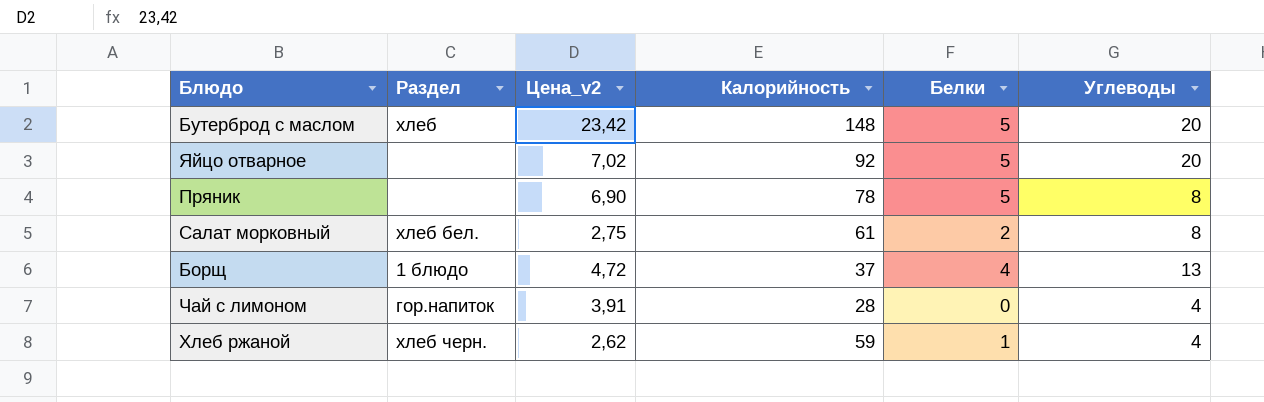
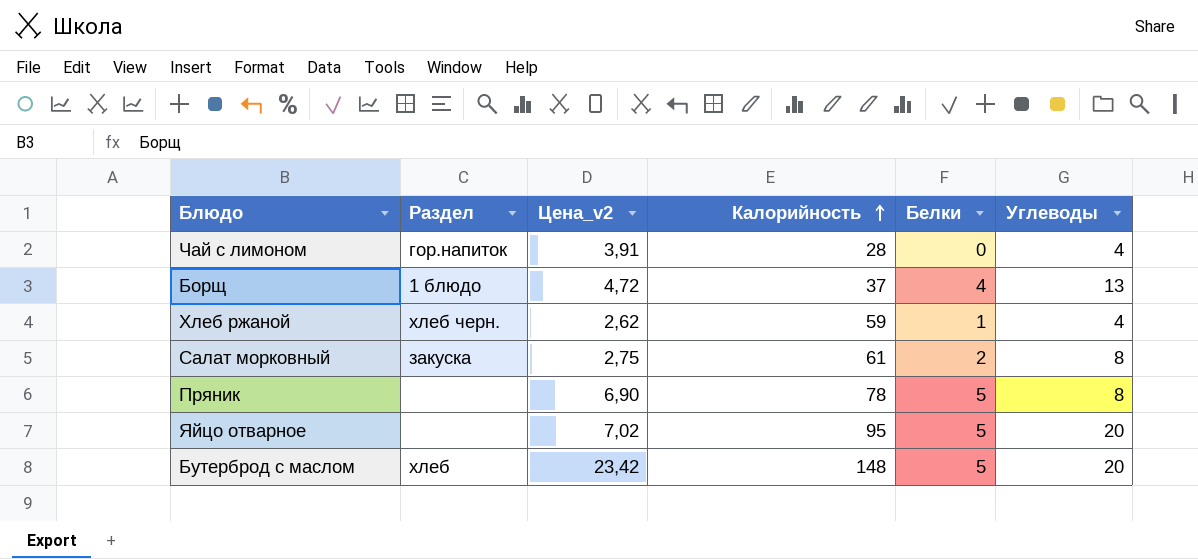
row order: none -> Калорийность ascending
Салат морковный | Раздел: хлеб бел. -> закуска
Яйцо отварное | Калорийность: 92 -> 95

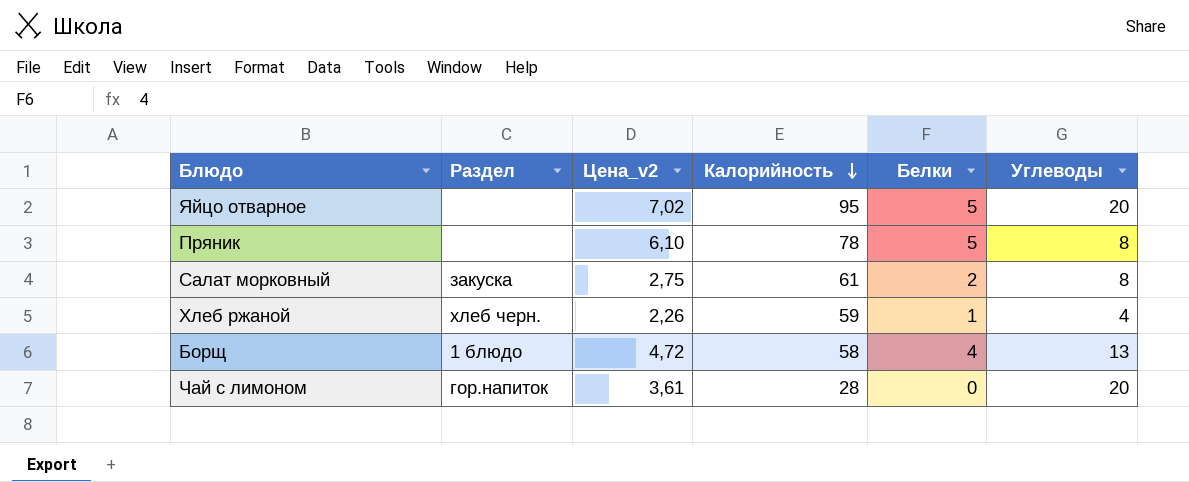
row order: Калорийность ascending -> Калорийность descending
row Бутерброд с маслом: хлеб | 23,42 | 148 | 5 | 20 -> none
Пряник | Цена_v2: 6,90 -> 6,10
Хлеб ржаной | Цена_v2: 2,62 -> 2,26
Борщ | Калорийность: 37 -> 58
Чай с лимоном | Цена_v2: 3,91 -> 3,61
Чай с лимоном | Углеводы: 4 -> 20

